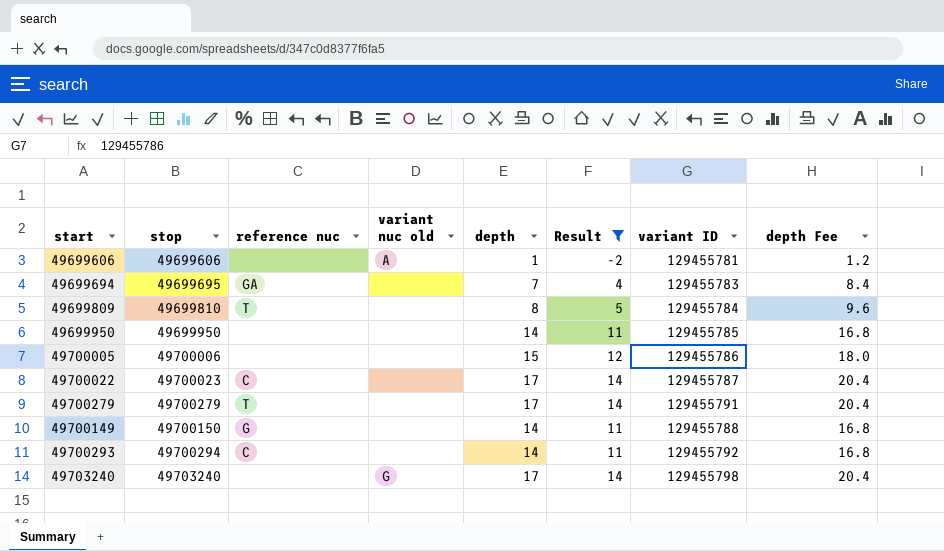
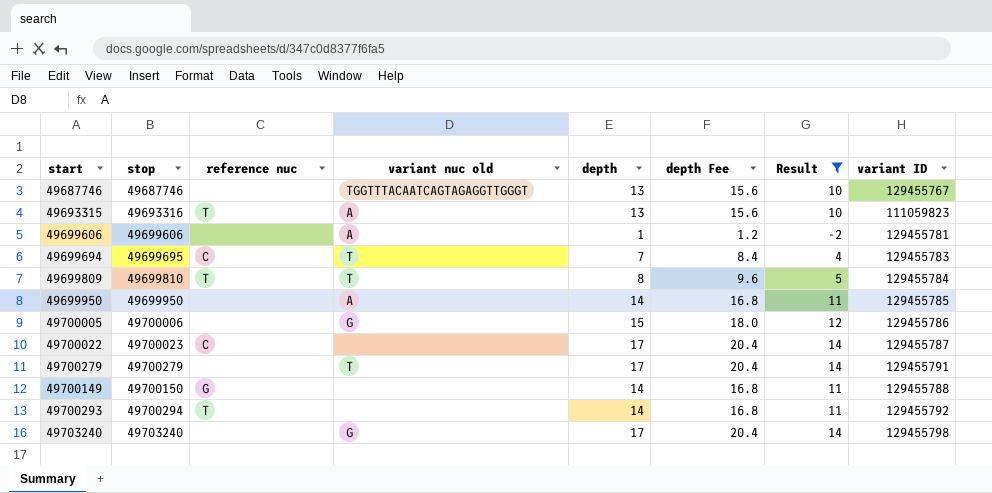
column depth Fee | position: 8 -> 6
row 49687746: none -> 49687746 | none | TGGTTTACAATCAGTAGAGGTTGGGT | 13 | 15.6 | 10 | 129455767
row 49693315: none -> 49693316 | T | A | 13 | 15.6 | 10 | 111059823
49699694 | reference nuc: GA -> C
49699694 | variant nuc old: none -> T
49699809 | variant nuc old: none -> T
49699950 | variant nuc old: none -> A
49700005 | variant nuc old: none -> G
49700279 | reference nuc: T -> none
49700279 | variant nuc old: none -> T
49700293 | reference nuc: C -> T

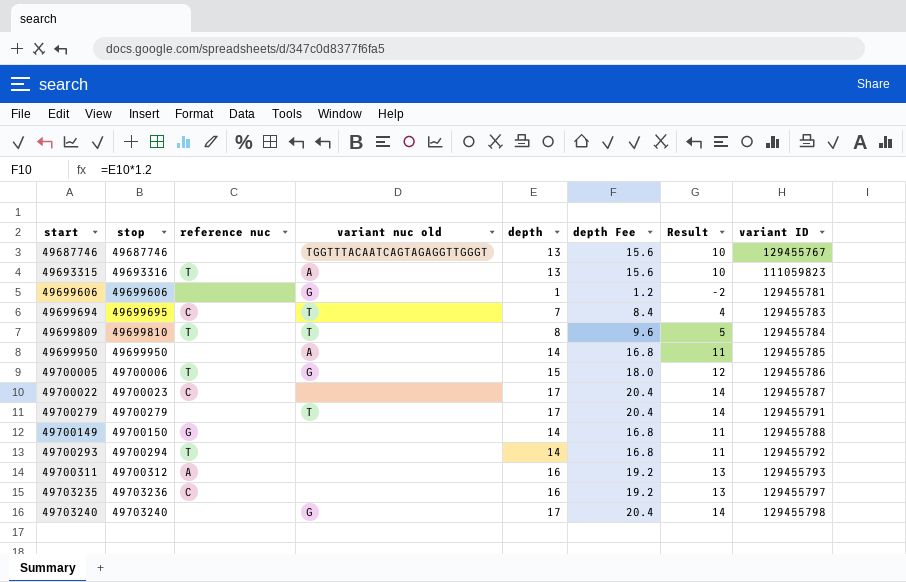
filter: Result != 13 -> none
49699606 | variant nuc old: A -> G
49700005 | reference nuc: none -> T

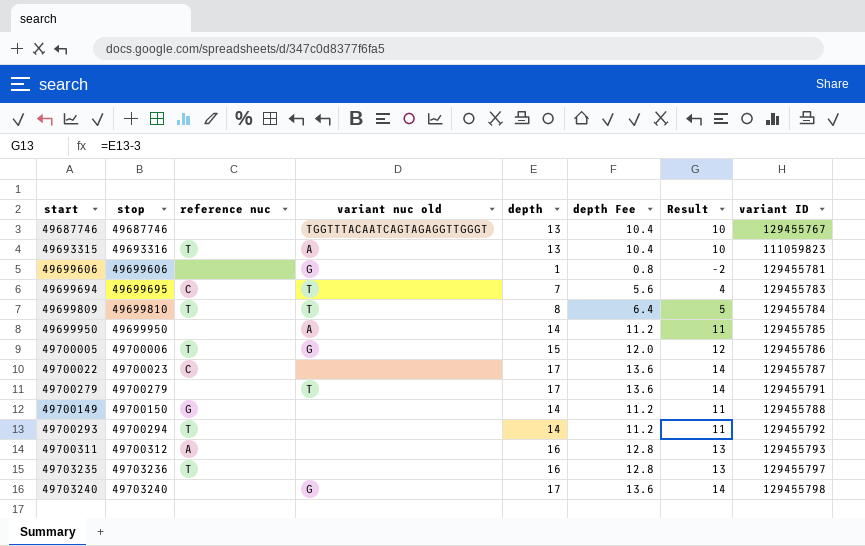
column depth Fee | formula: [depth] * 1.2 -> [depth] * 0.8
49703235 | reference nuc: C -> T

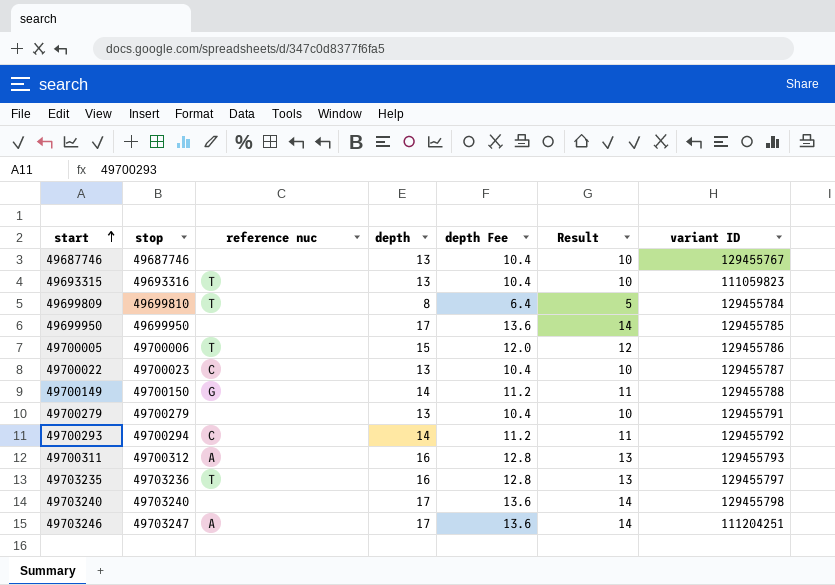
row order: none -> start ascending
column variant nuc old | position: 4 -> none
row 49699606: 49699606 | none | G | 1 | 0.8 | -2 | 129455781 -> none
row 49699694: 49699695 | C | T | 7 | 5.6 | 4 | 129455783 -> none
49699950 | depth: 14 -> 17
49699950 | depth Fee: 11.2 -> 13.6
49699950 | Result: 11 -> 14
49700022 | depth: 17 -> 13
49700022 | depth Fee: 13.6 -> 10.4
49700022 | Result: 14 -> 10
49700279 | depth: 17 -> 13
49700279 | depth Fee: 13.6 -> 10.4
49700279 | Result: 14 -> 10
49700293 | reference nuc: T -> C
row 49703246: none -> 49703247 | A | 17 | 13.6 | 14 | 111204251

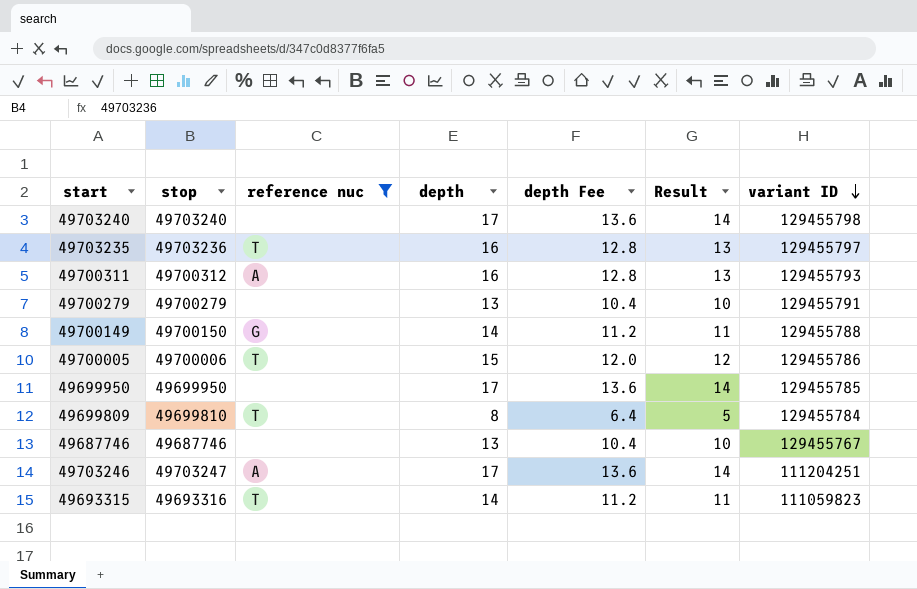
filter: none -> reference nuc != C
row order: start ascending -> variant ID descending
49693315 | depth: 13 -> 14
49693315 | depth Fee: 10.4 -> 11.2
49693315 | Result: 10 -> 11

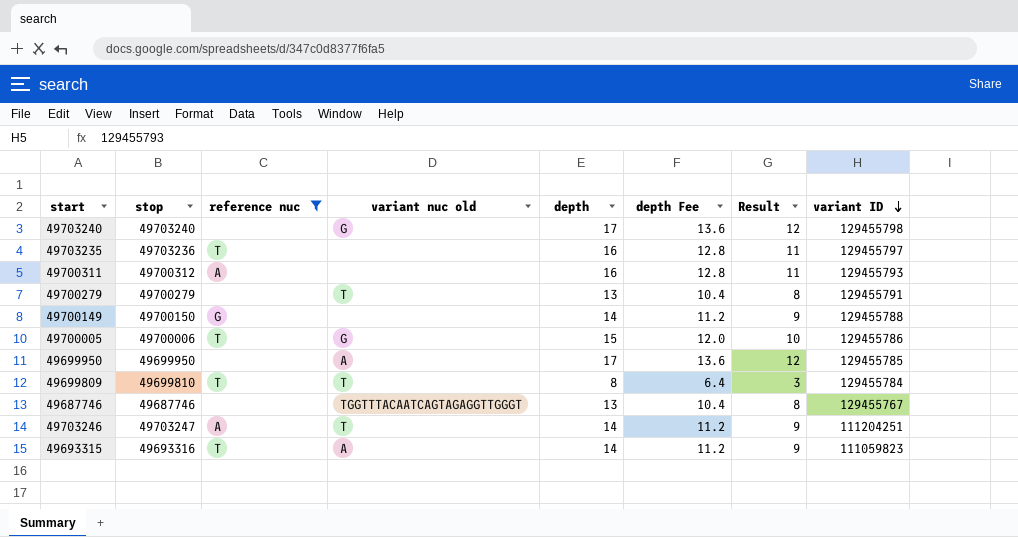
column variant nuc old | position: none -> 4
column Result | formula: [depth] - 3 -> [depth] - 5
49703246 | depth: 17 -> 14
49703246 | depth Fee: 13.6 -> 11.2

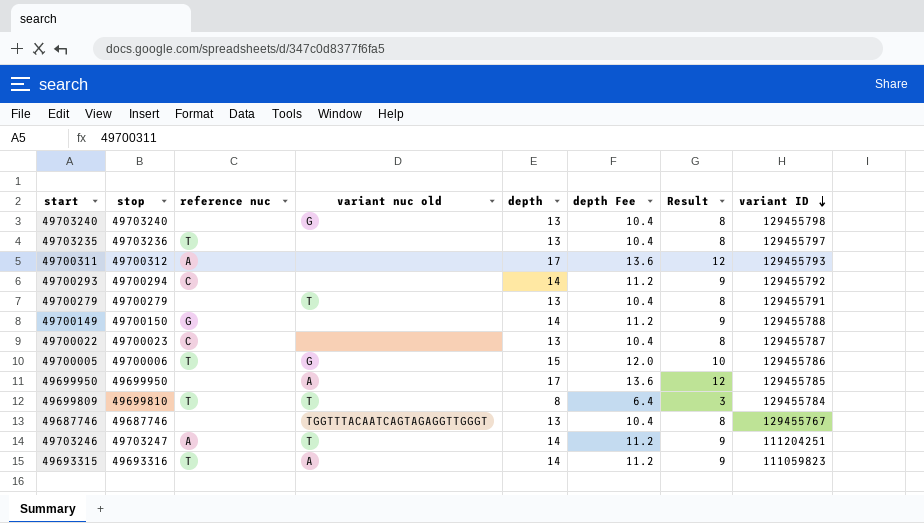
filter: reference nuc != C -> none
49703240 | depth: 17 -> 13
49703240 | depth Fee: 13.6 -> 10.4
49703240 | Result: 12 -> 8
49703235 | depth: 16 -> 13
49703235 | depth Fee: 12.8 -> 10.4
49703235 | Result: 11 -> 8
49700311 | depth: 16 -> 17
49700311 | depth Fee: 12.8 -> 13.6
49700311 | Result: 11 -> 12

